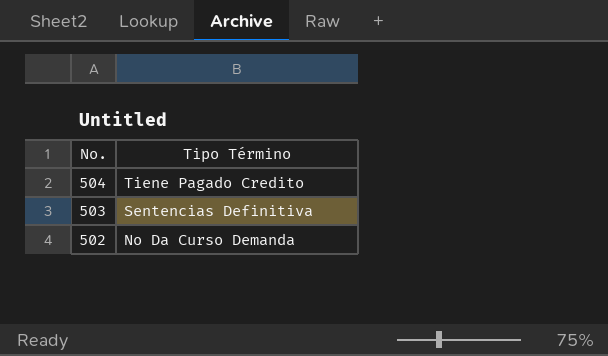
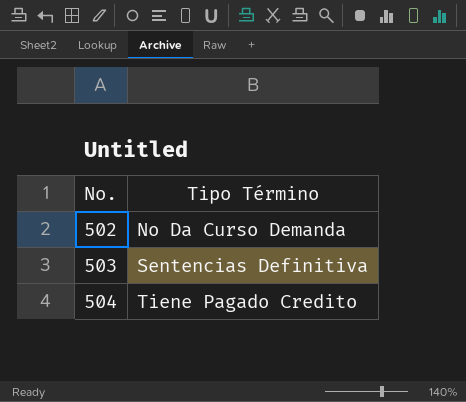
row order: No. descending -> No. ascending

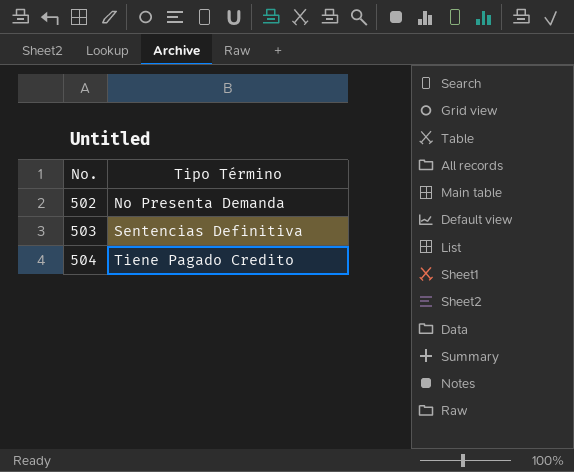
502 | Tipo Término: No Da Curso Demanda -> No Presenta Demanda

